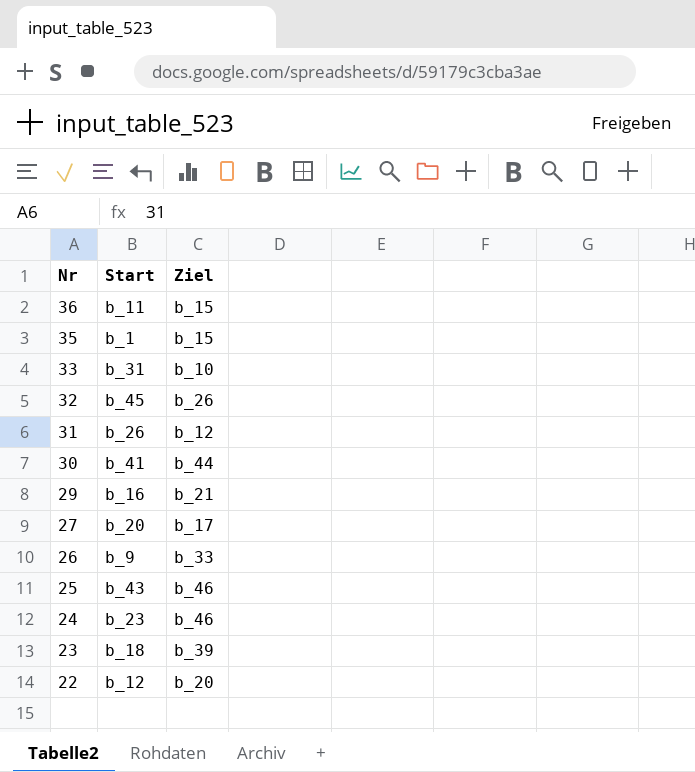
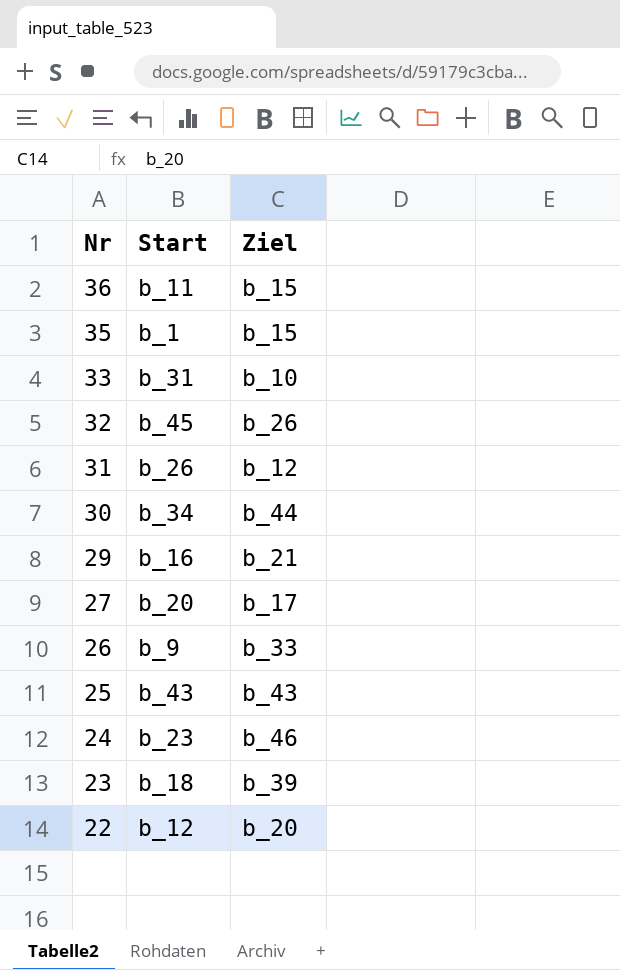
30 | Start: b_41 -> b_34
25 | Ziel: b_46 -> b_43

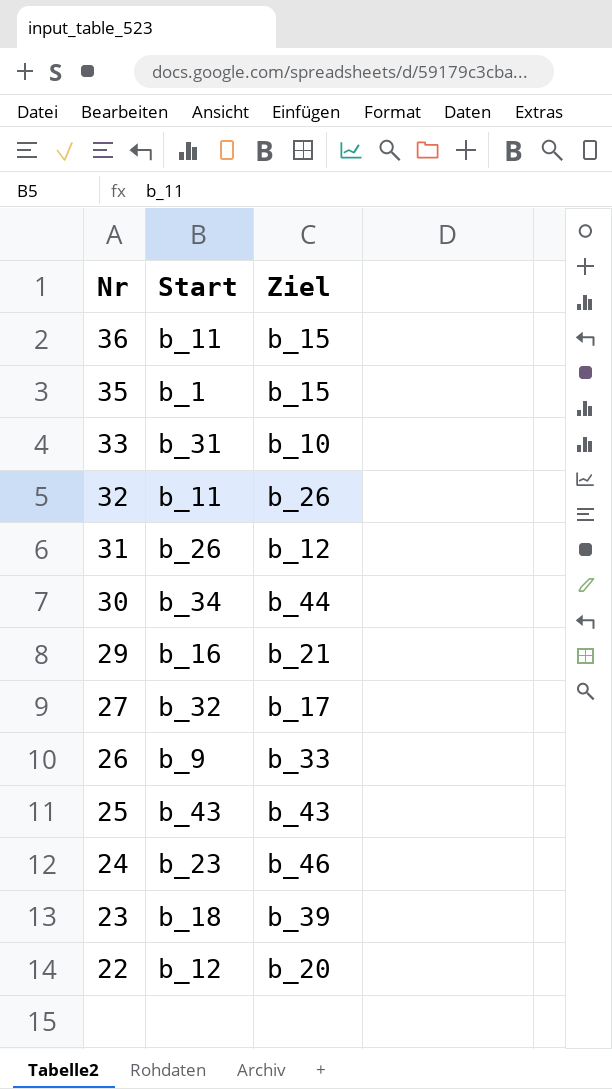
32 | Start: b_45 -> b_11
27 | Start: b_20 -> b_32

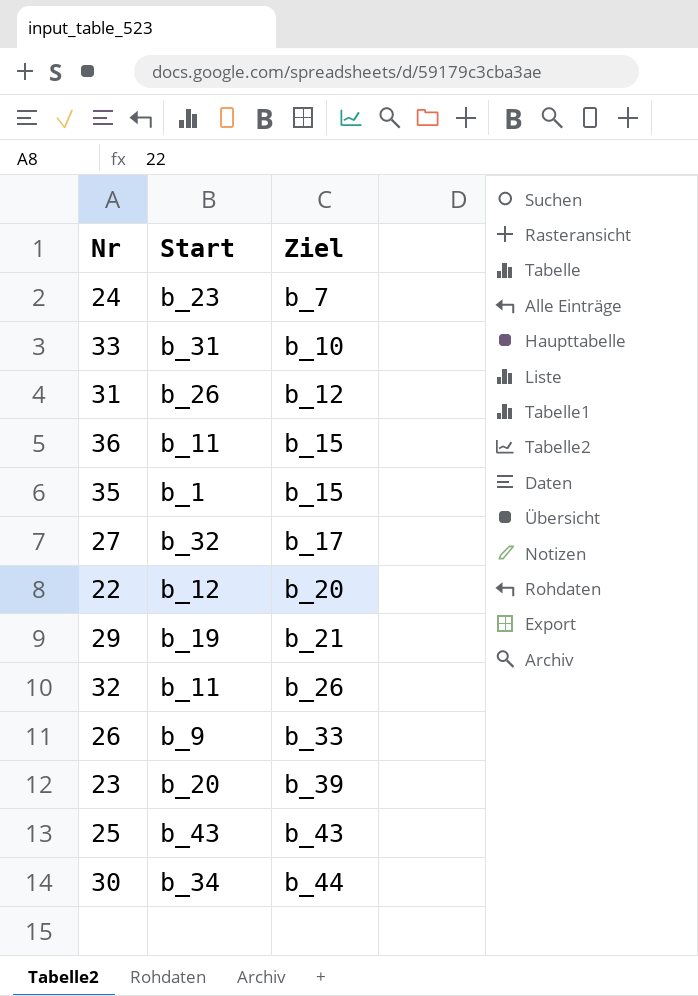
row order: Nr descending -> Ziel ascending
24 | Ziel: b_46 -> b_7
29 | Start: b_16 -> b_19
23 | Start: b_18 -> b_20

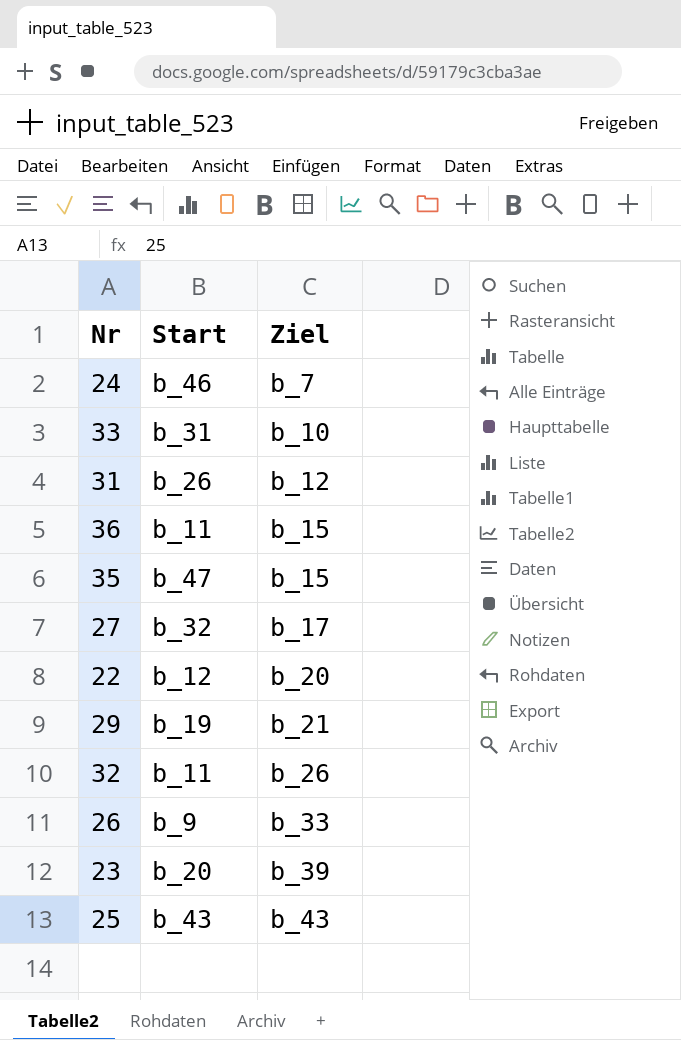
row 30: b_34 | b_44 -> none
24 | Start: b_23 -> b_46
35 | Start: b_1 -> b_47

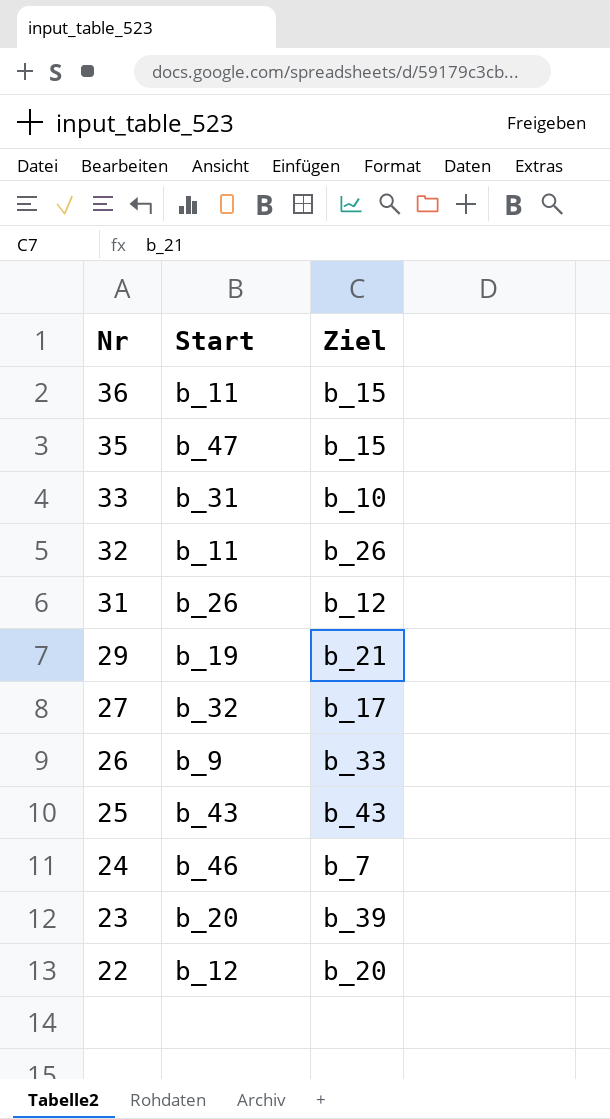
row order: Ziel ascending -> Nr descending

